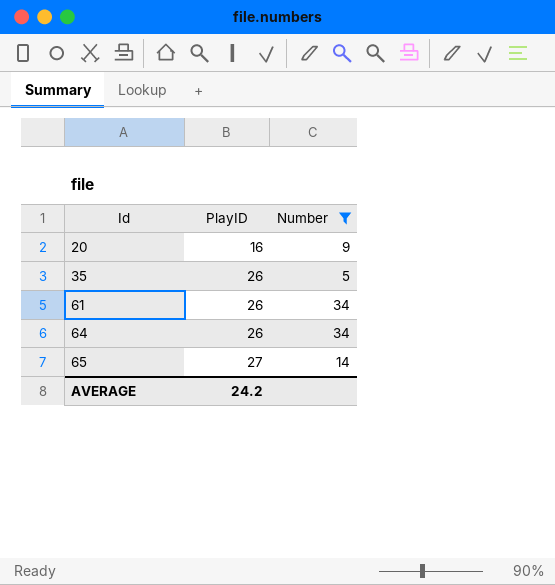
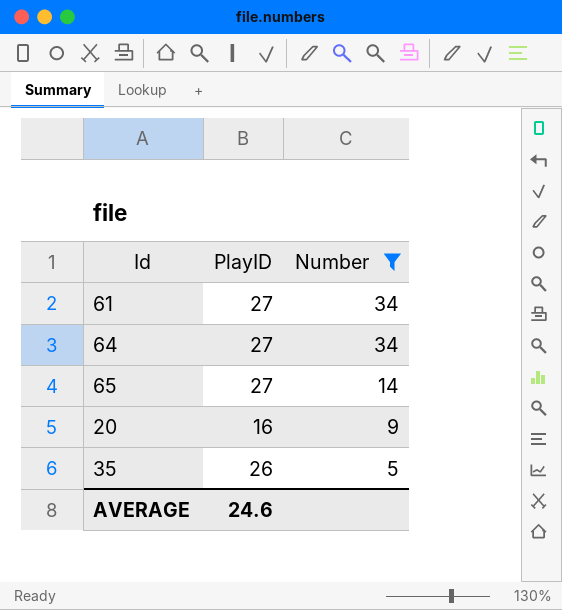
row order: Id ascending -> Number descending
61 | PlayID: 26 -> 27
64 | PlayID: 26 -> 27
AVERAGE | PlayID: 24.2 -> 24.6

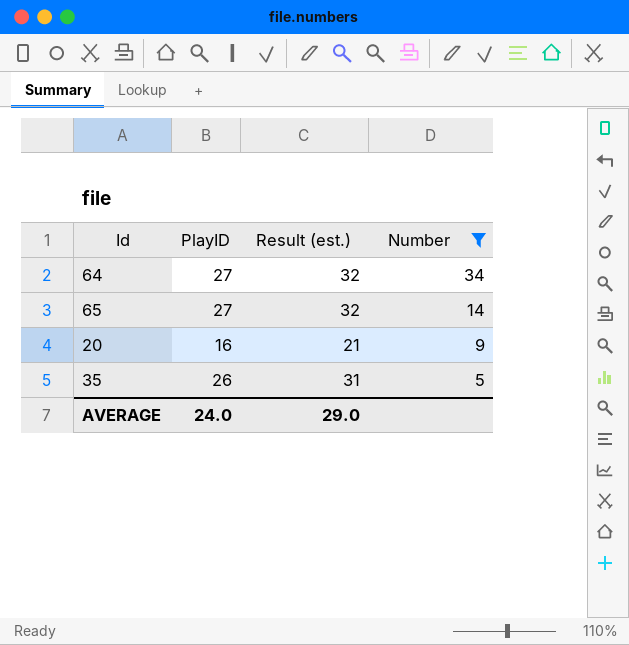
column Result (est.) | formula: none -> [PlayID] + 5
row 61: 27 | 34 -> none
AVERAGE | PlayID: 24.6 -> 24.0

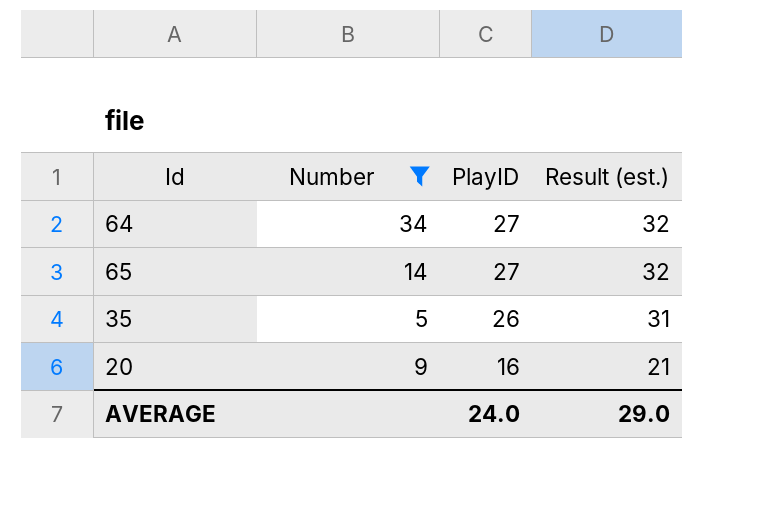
row order: Number descending -> PlayID descending
column Number | position: 4 -> 2

